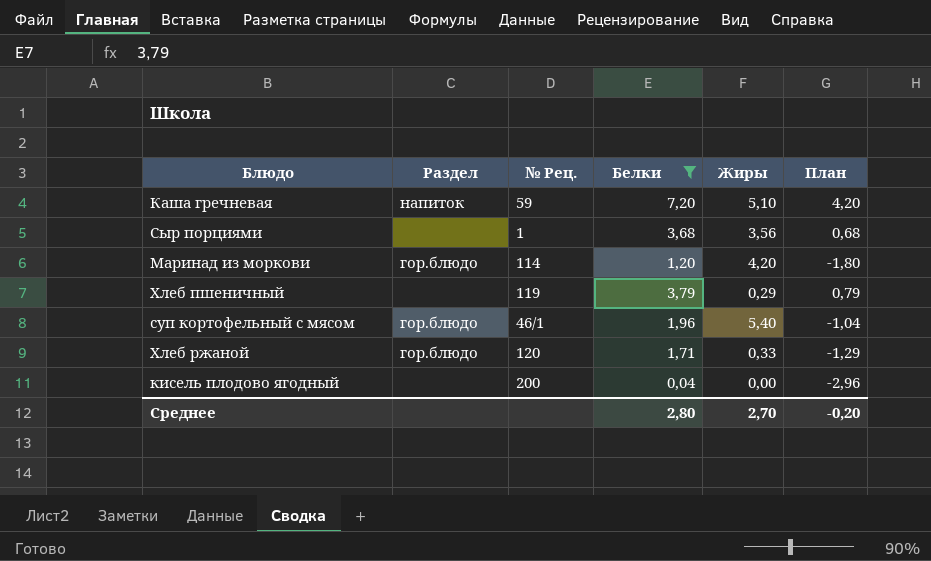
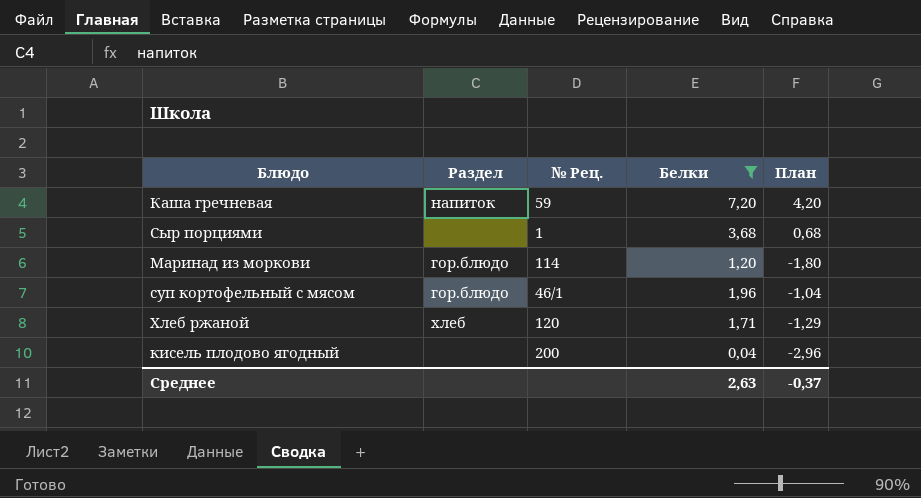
column Жиры | position: 5 -> none
row Хлеб пшеничный: none | 119 | 3,79 | 0,29 | 0,79 -> none
Хлеб ржаной | Раздел: гор.блюдо -> хлеб
Среднее | Белки: 2,80 -> 2,63
Среднее | План: -0,20 -> -0,37

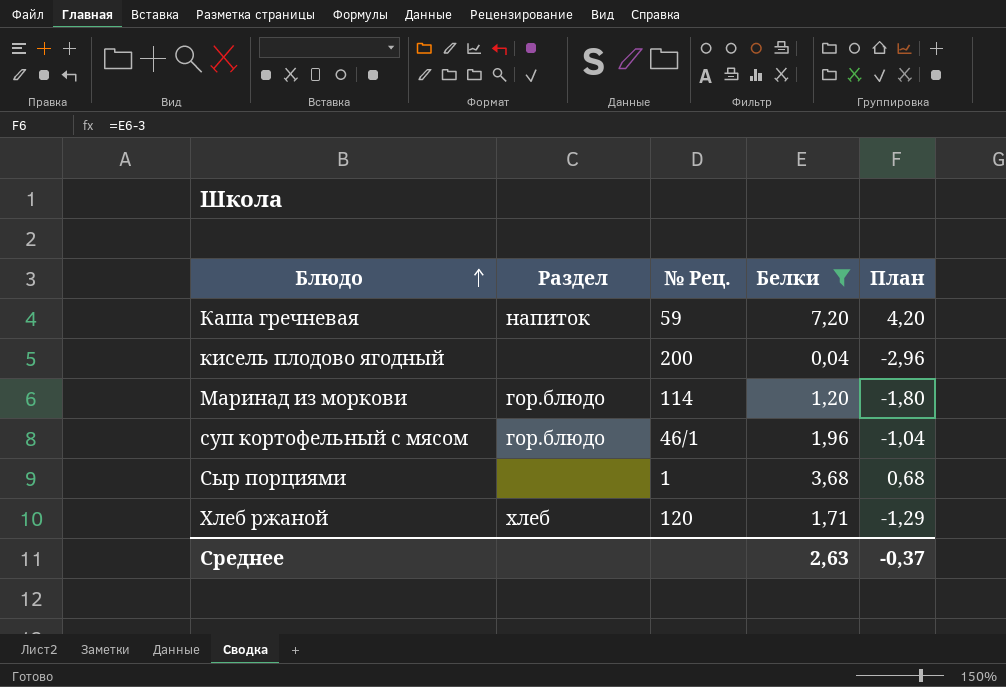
row order: none -> Блюдо ascending

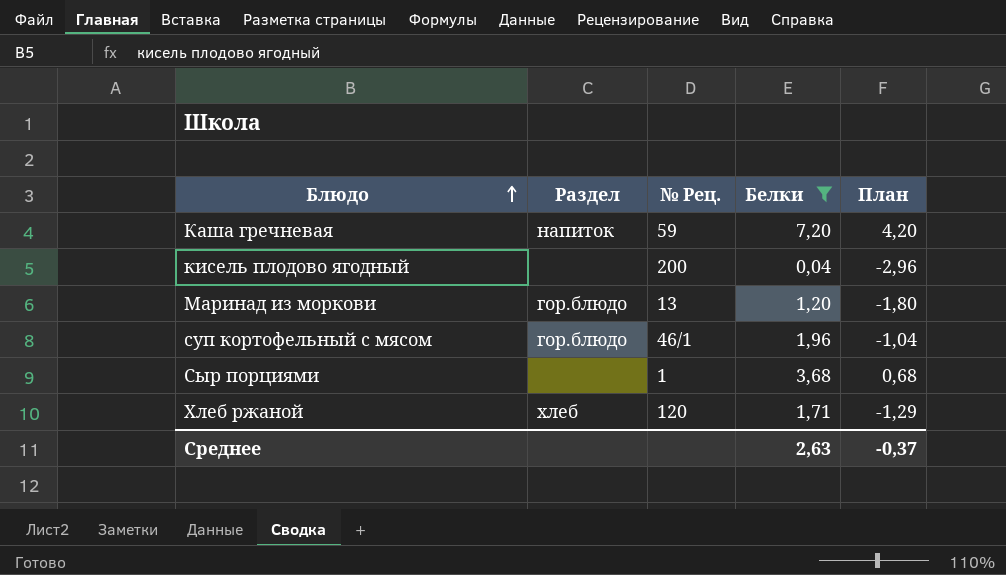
Маринад из моркови | № Рец.: 114 -> 13

